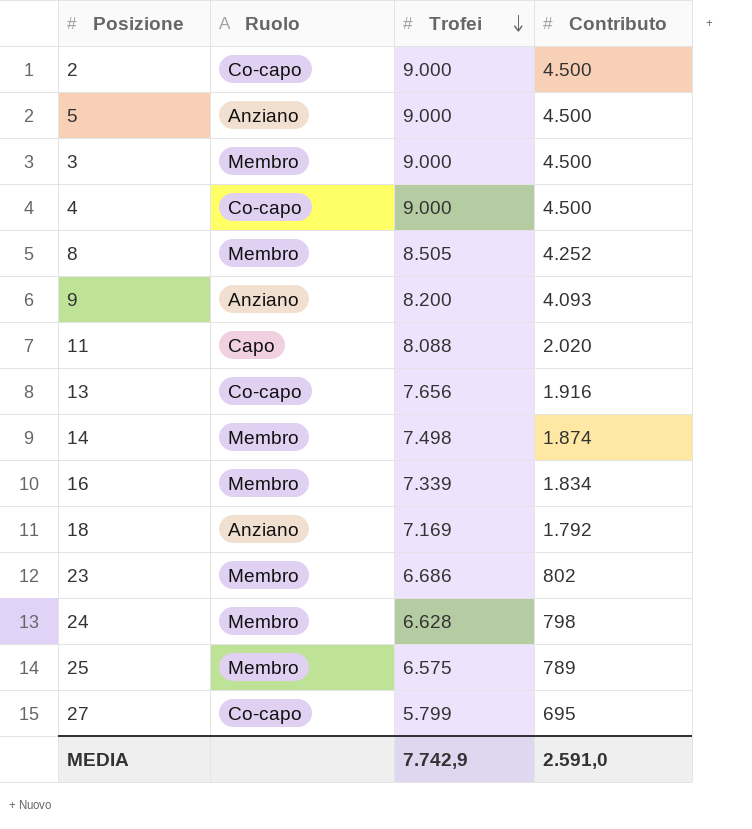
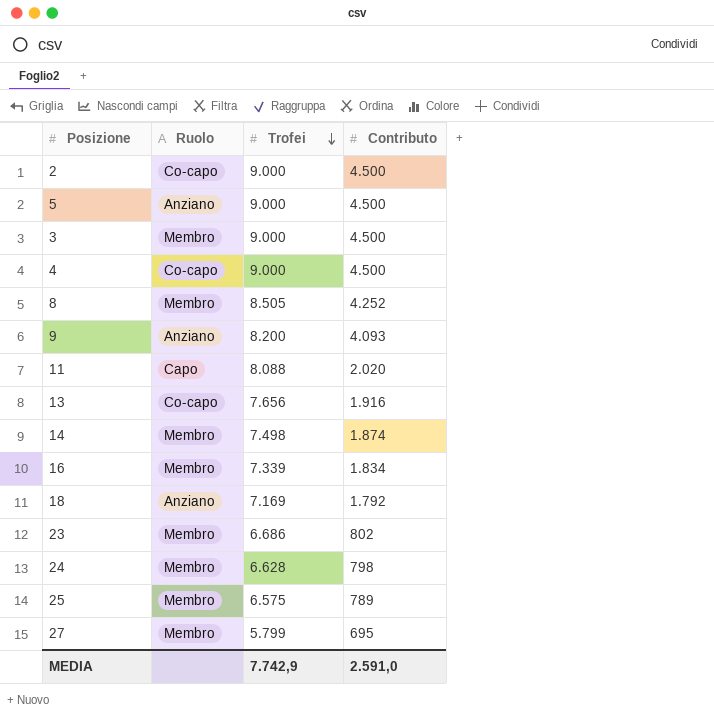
27 | Ruolo: Co-capo -> Membro

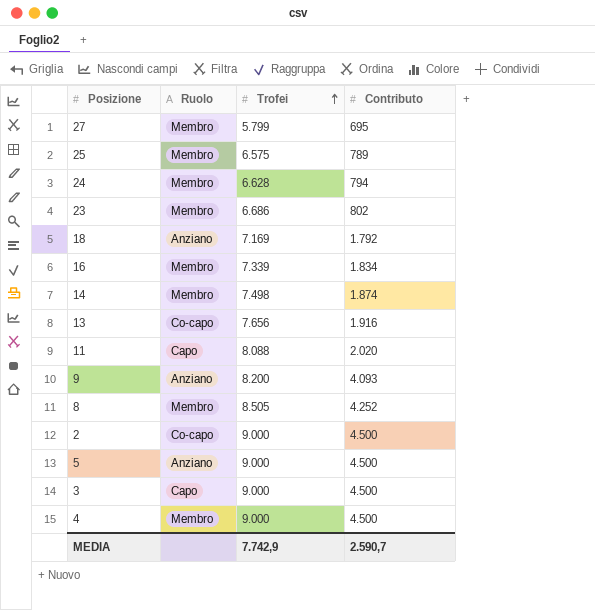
row order: Trofei descending -> Trofei ascending
24 | Contributo: 798 -> 794
3 | Ruolo: Membro -> Capo
4 | Ruolo: Co-capo -> Membro
MEDIA | Contributo: 2.591,0 -> 2.590,7

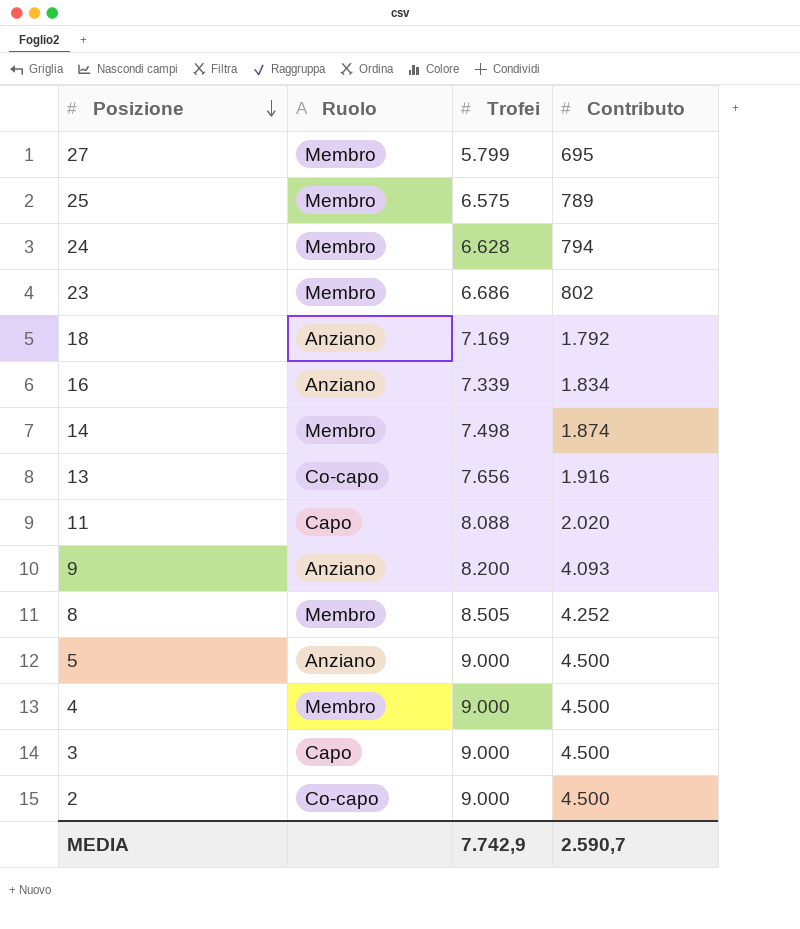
row order: Trofei ascending -> Posizione descending
16 | Ruolo: Membro -> Anziano

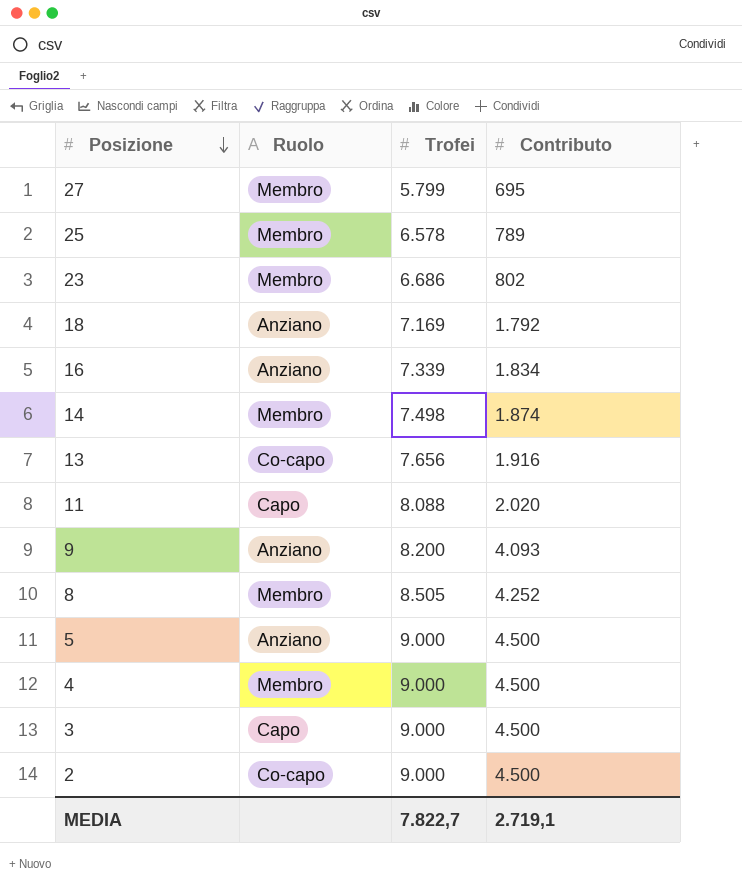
row 24: Membro | 6.628 | 794 -> none
25 | Trofei: 6.575 -> 6.578
MEDIA | Trofei: 7.742,9 -> 7.822,7
MEDIA | Contributo: 2.590,7 -> 2.719,1

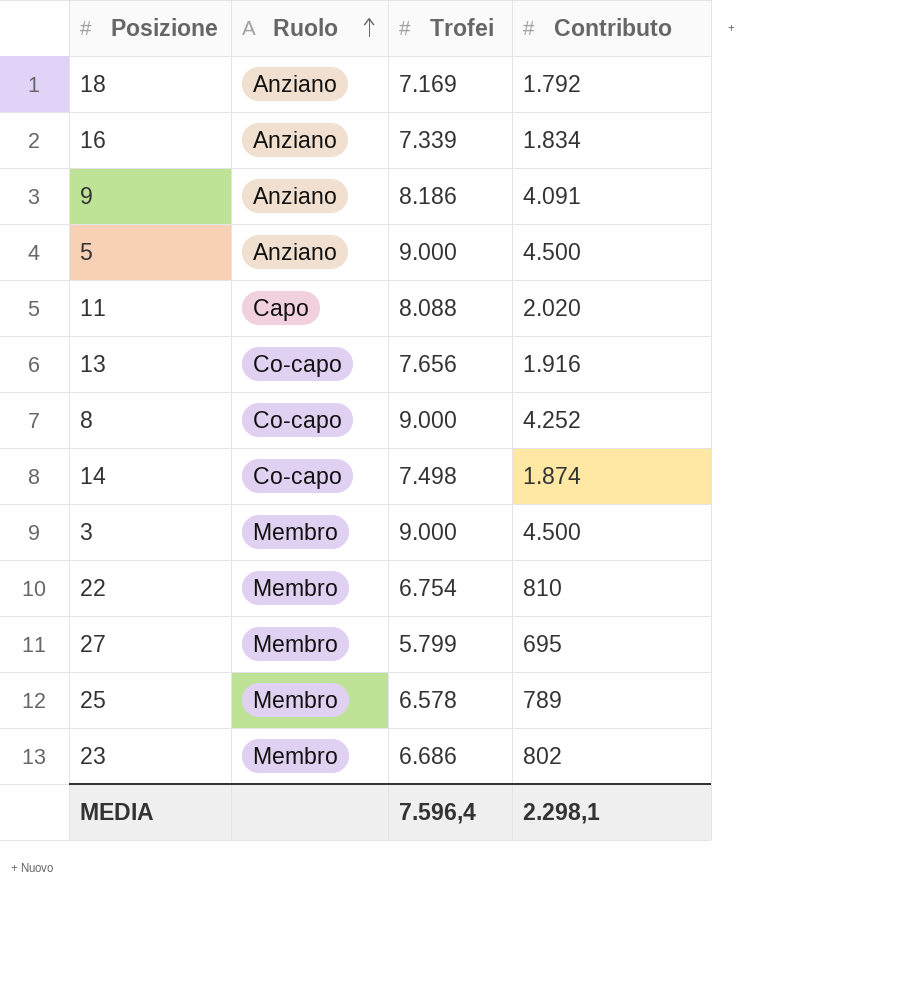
row order: Posizione descending -> Ruolo ascending
row 4: Membro | 9.000 | 4.500 -> none
row 2: Co-capo | 9.000 | 4.500 -> none
9 | Trofei: 8.200 -> 8.186
9 | Contributo: 4.093 -> 4.091
8 | Ruolo: Membro -> Co-capo
8 | Trofei: 8.505 -> 9.000
14 | Ruolo: Membro -> Co-capo
3 | Ruolo: Capo -> Membro
row 22: none -> Membro | 6.754 | 810
MEDIA | Trofei: 7.822,7 -> 7.596,4
MEDIA | Contributo: 2.719,1 -> 2.298,1

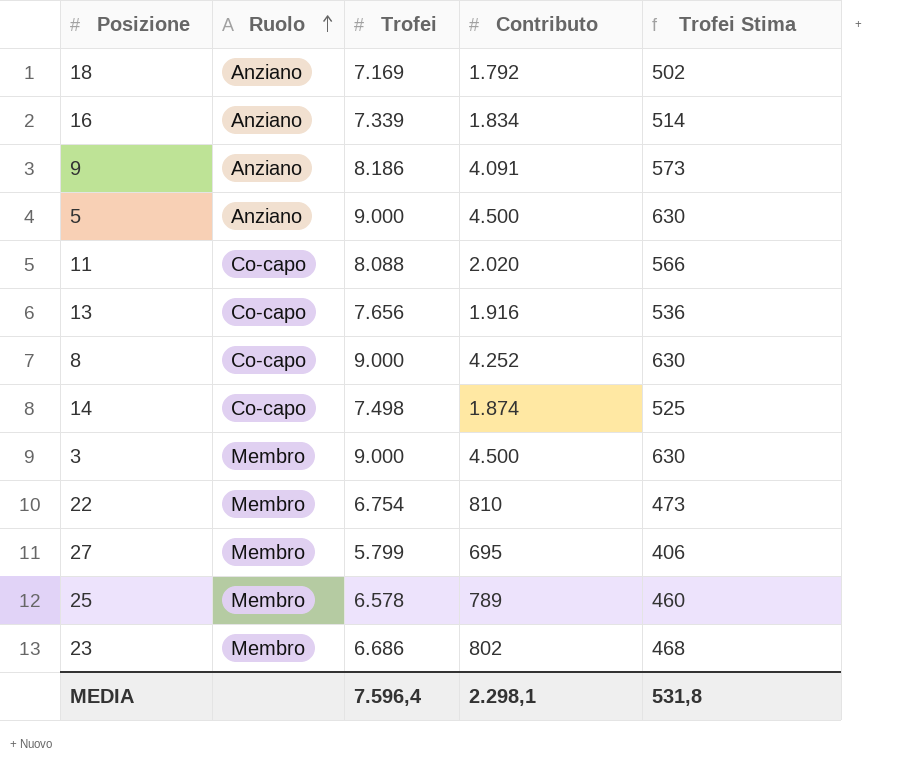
column Trofei Stima | formula: none -> [Trofei] * 0,07
11 | Ruolo: Capo -> Co-capo

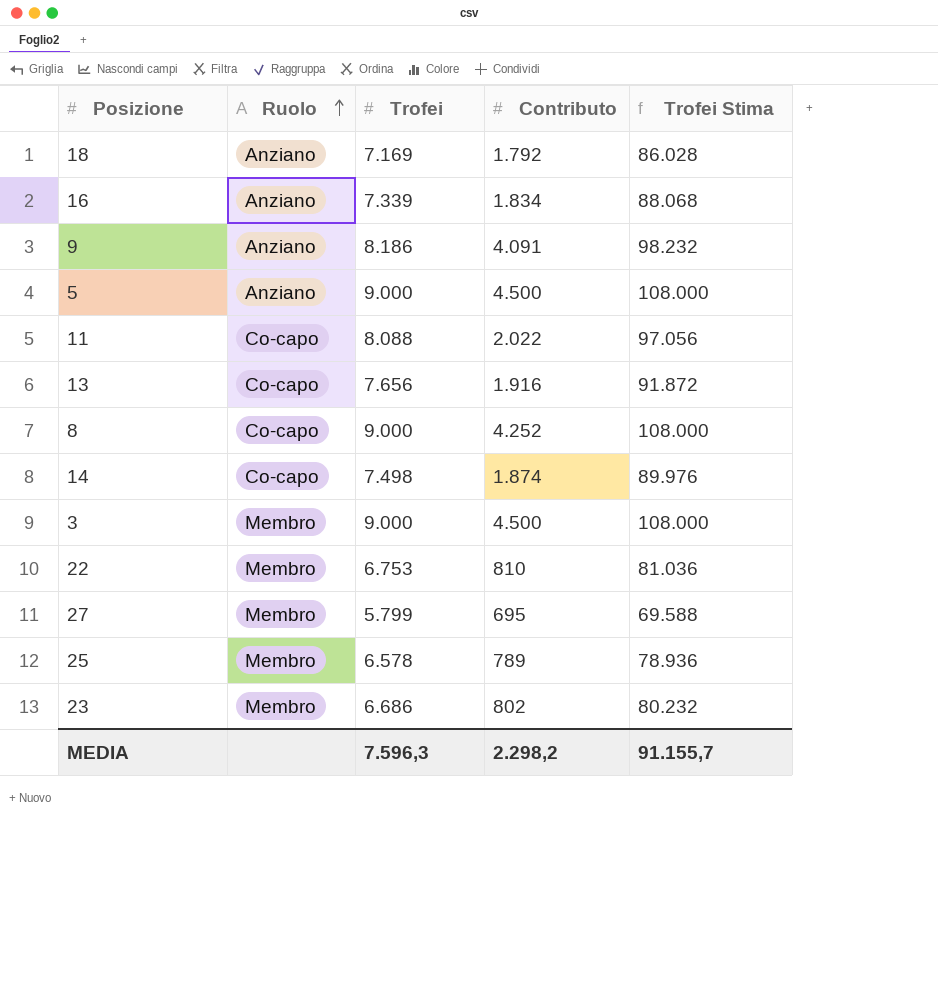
column Trofei Stima | formula: [Trofei] * 0,07 -> [Trofei] * 12
11 | Contributo: 2.020 -> 2.022
22 | Trofei: 6.754 -> 6.753
MEDIA | Trofei: 7.596,4 -> 7.596,3
MEDIA | Contributo: 2.298,1 -> 2.298,2
MEDIA | Trofei Stima: 531,8 -> 91.155,7

